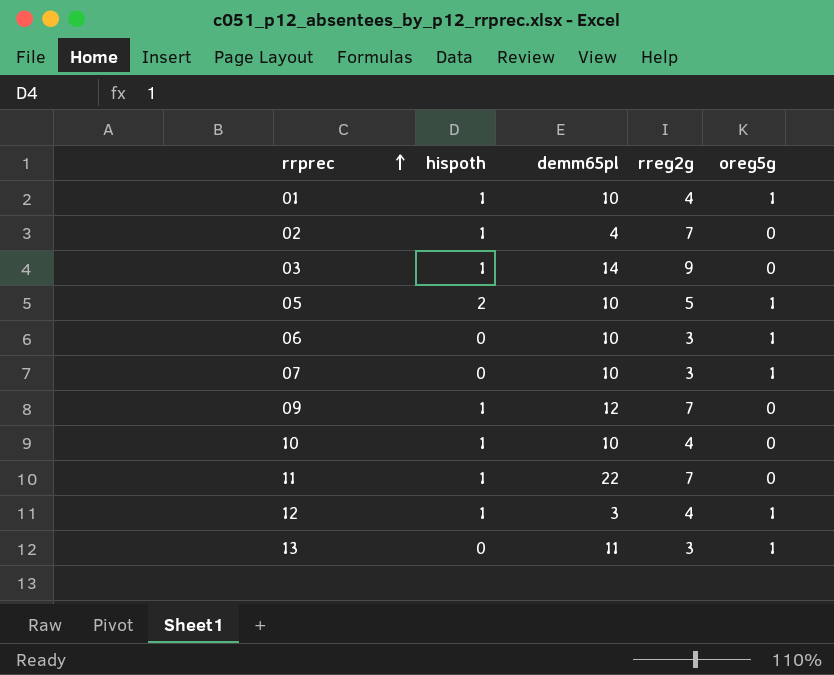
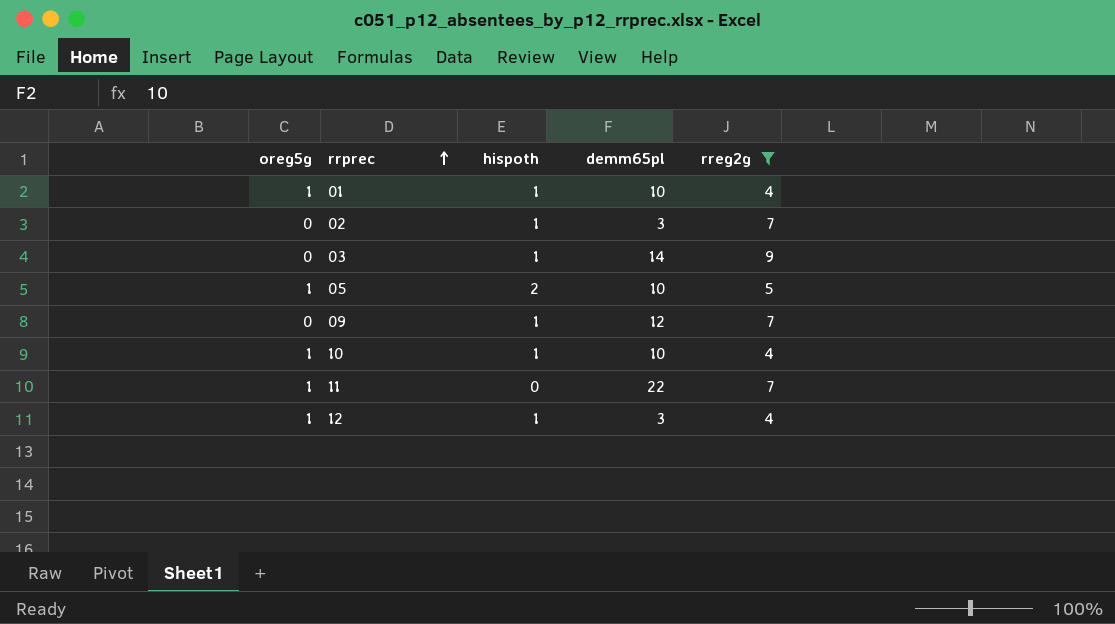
filter: none -> rreg2g != 3
column oreg5g | position: 5 -> 1
02 | demm65pl: 4 -> 3
10 | oreg5g: 0 -> 1
11 | oreg5g: 0 -> 1
11 | hispoth: 1 -> 0

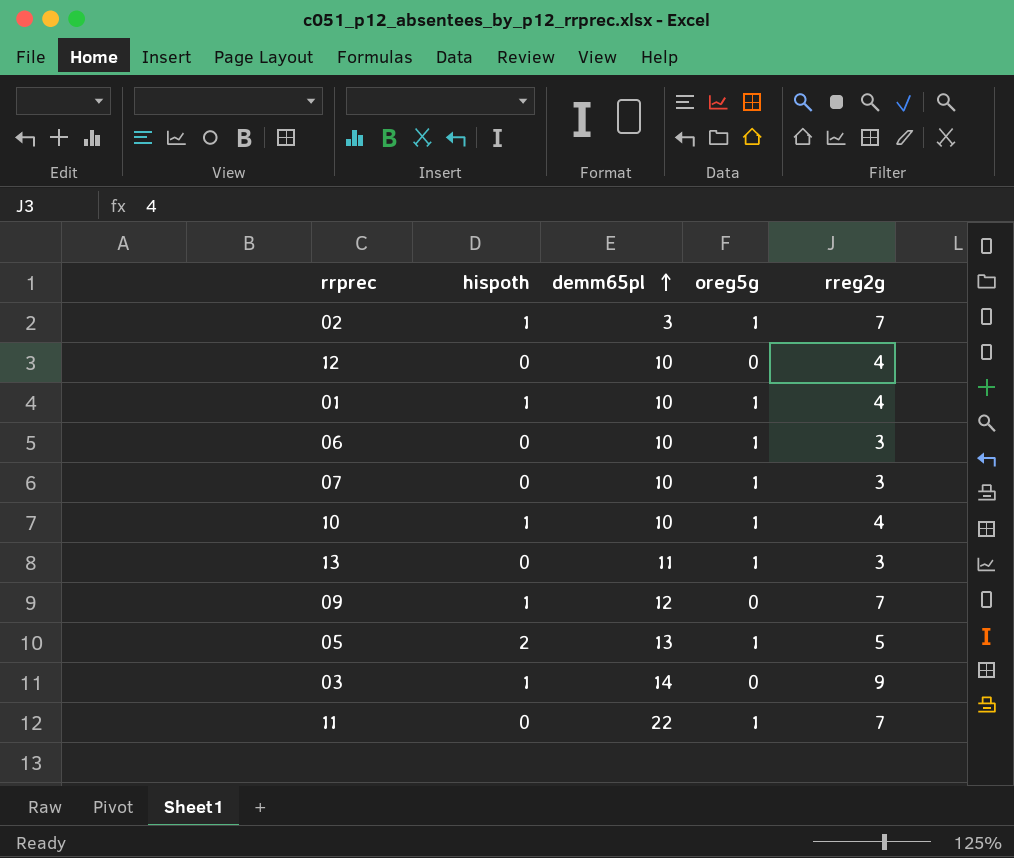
filter: rreg2g != 3 -> none
row order: rrprec ascending -> demm65pl ascending
column oreg5g | position: 1 -> 4
02 | oreg5g: 0 -> 1
12 | hispoth: 1 -> 0
12 | demm65pl: 3 -> 10
12 | oreg5g: 1 -> 0
05 | demm65pl: 10 -> 13

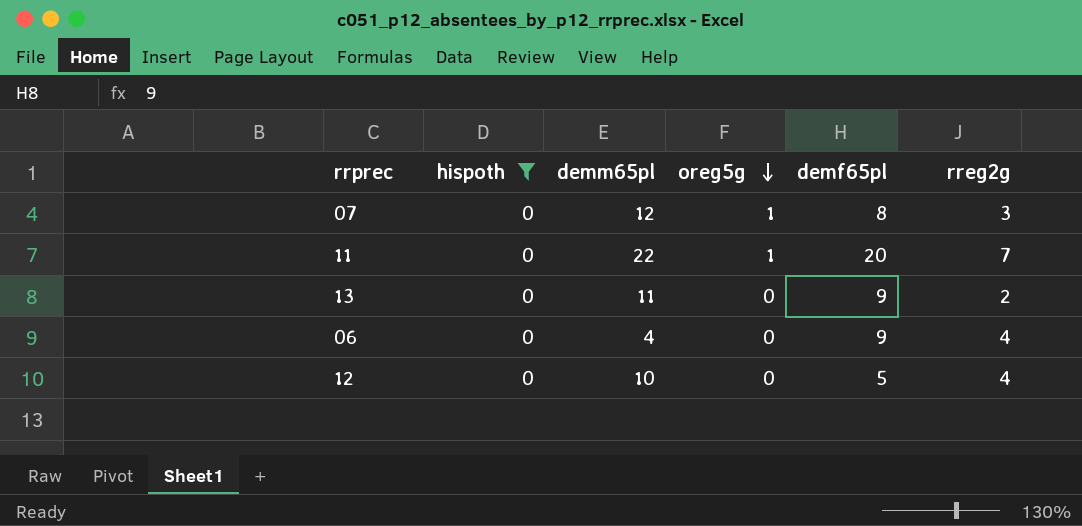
filter: none -> hispoth = 0
row order: demm65pl ascending -> oreg5g descending
column demf65pl | position: none -> 5
07 | demm65pl: 10 -> 12
13 | oreg5g: 1 -> 0
13 | rreg2g: 3 -> 2
06 | demm65pl: 10 -> 4
06 | oreg5g: 1 -> 0
06 | rreg2g: 3 -> 4

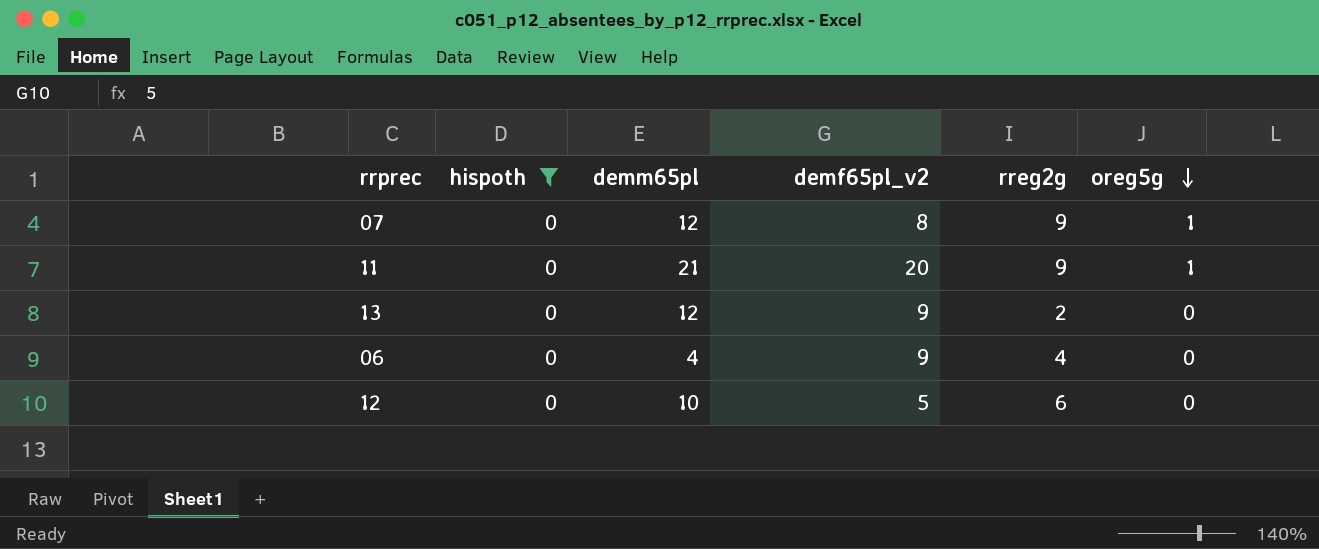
column name: demf65pl -> demf65pl_v2
column oreg5g | position: 4 -> 6
07 | rreg2g: 3 -> 9
11 | demm65pl: 22 -> 21
11 | rreg2g: 7 -> 9
13 | demm65pl: 11 -> 12
12 | rreg2g: 4 -> 6

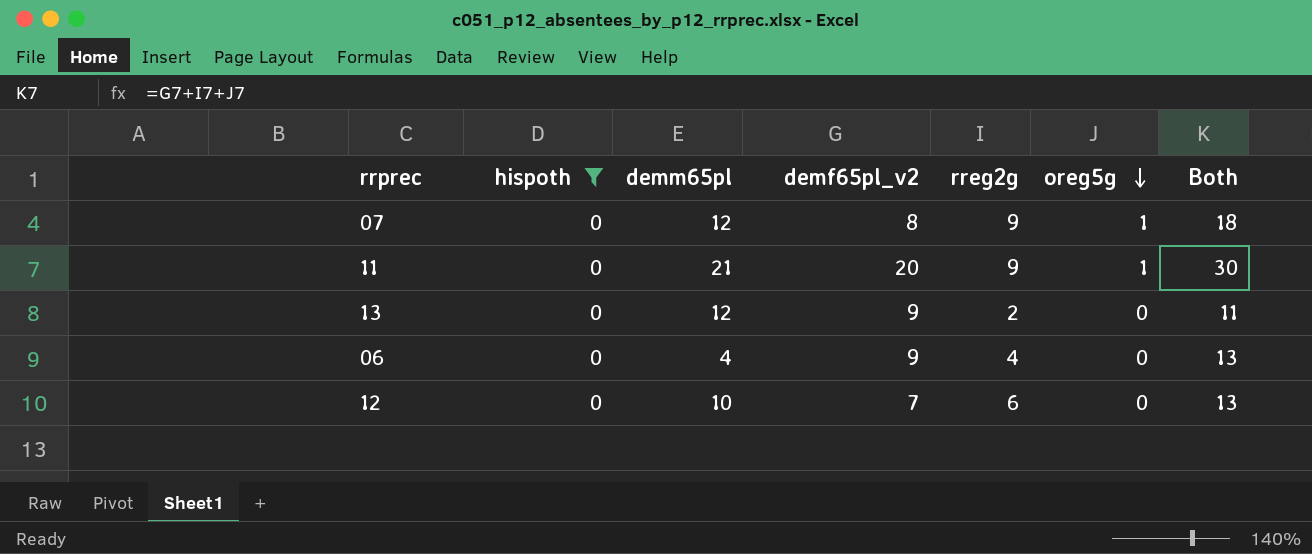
column Both | formula: none -> [demf65pl_v2] + [rreg2g] + [oreg5g]
12 | demf65pl_v2: 5 -> 7

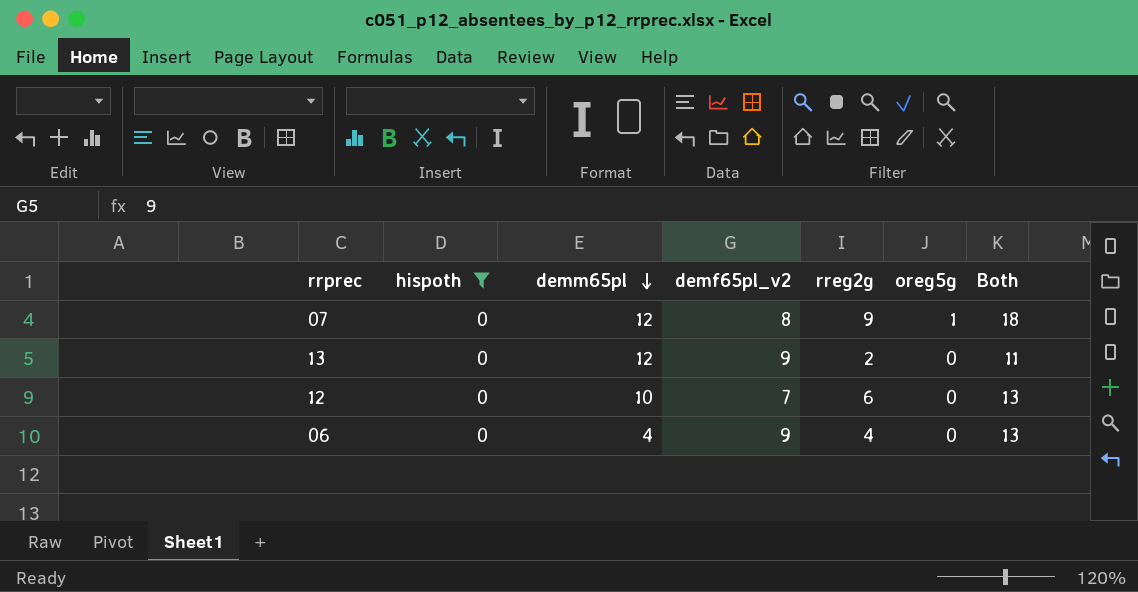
row order: oreg5g descending -> demm65pl descending
row 11: 0 | 21 | 20 | 9 | 1 | 30 -> none

